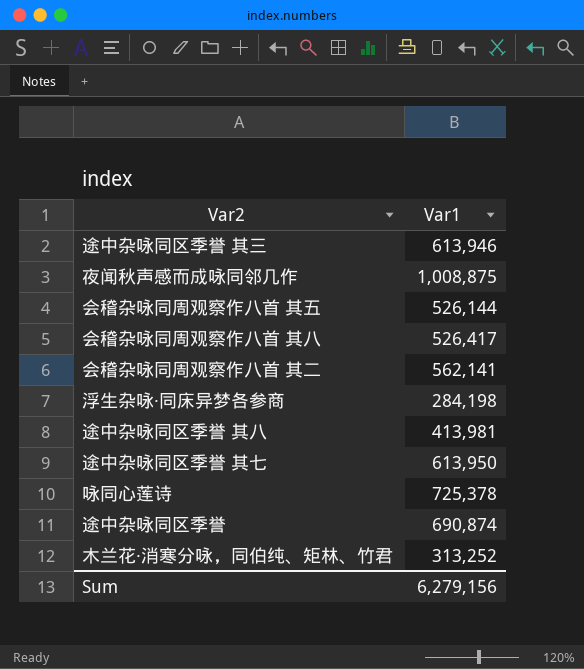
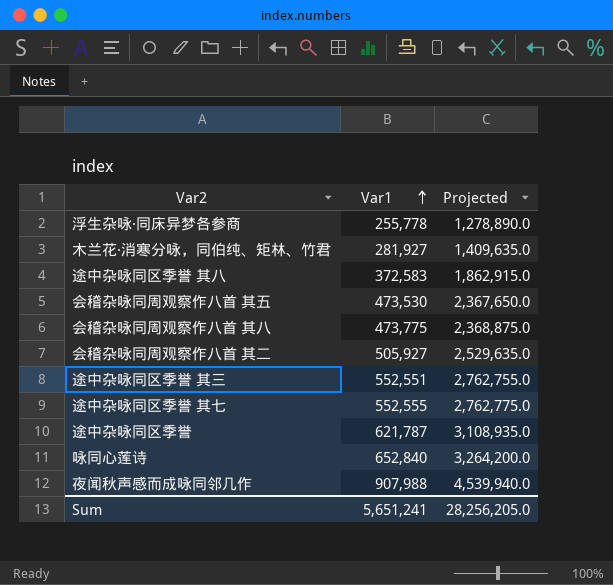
row order: none -> Var1 ascending
column Projected | formula: none -> [Var1] * 5
浮生杂咏·同床异梦各参商 | Var1: 284,198 -> 255,778
木兰花·消寒分咏，同伯纯、矩林、竹君 | Var1: 313,252 -> 281,927
途中杂咏同区季誉 其八 | Var1: 413,981 -> 372,583
会稽杂咏同周观察作八首 其五 | Var1: 526,144 -> 473,530
会稽杂咏同周观察作八首 其八 | Var1: 526,417 -> 473,775
会稽杂咏同周观察作八首 其二 | Var1: 562,141 -> 505,927
途中杂咏同区季誉 其三 | Var1: 613,946 -> 552,551
途中杂咏同区季誉 其七 | Var1: 613,950 -> 552,555
途中杂咏同区季誉 | Var1: 690,874 -> 621,787
咏同心莲诗 | Var1: 725,378 -> 652,840
夜闻秋声感而成咏同邻几作 | Var1: 1,008,875 -> 907,988
Sum | Var1: 6,279,156 -> 5,651,241

